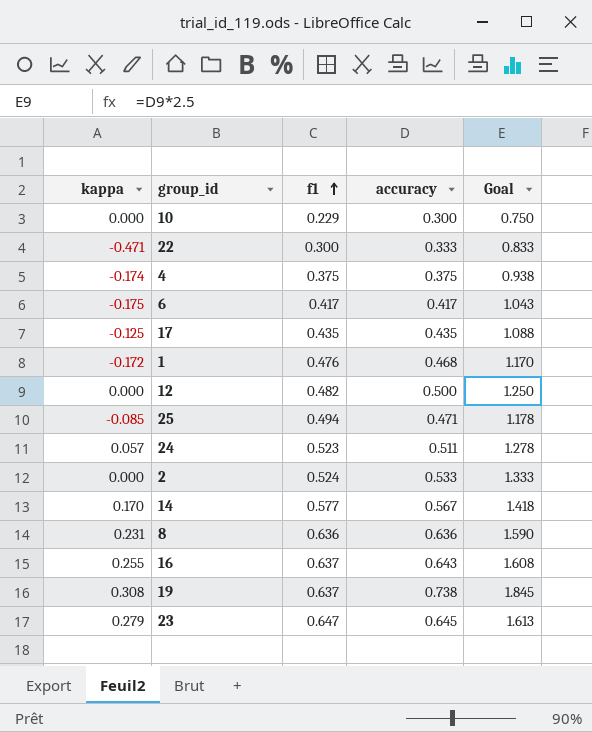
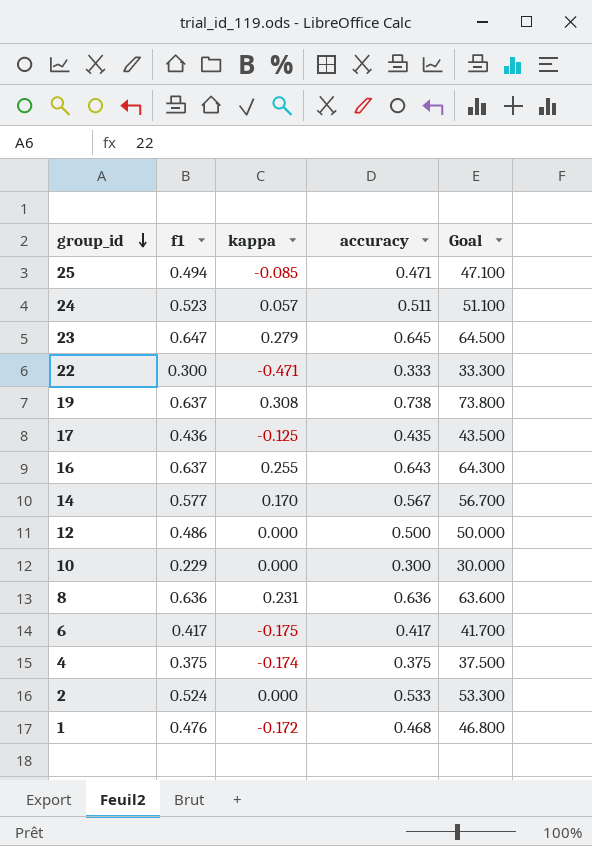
row order: f1 ascending -> group_id descending
column kappa | position: 1 -> 3
column Goal | formula: [accuracy] * 2.5 -> [accuracy] * 100
17 | f1: 0.435 -> 0.436
12 | f1: 0.482 -> 0.486

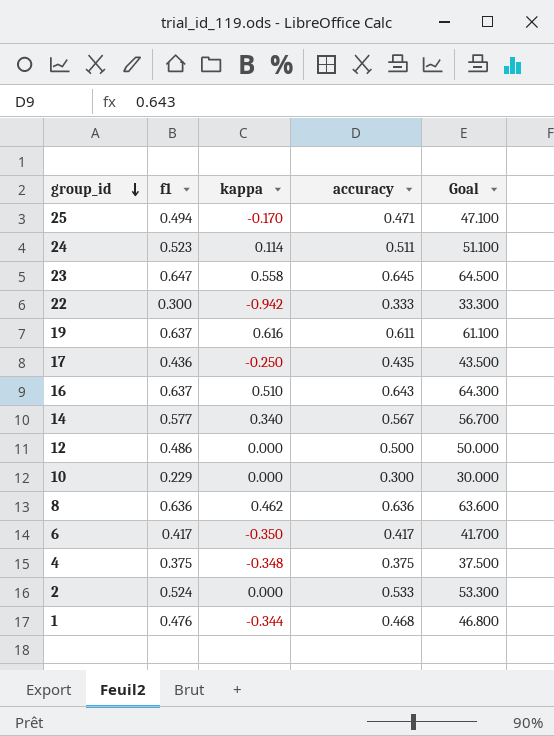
25 | kappa: -0.085 -> -0.170
24 | kappa: 0.057 -> 0.114
23 | kappa: 0.279 -> 0.558
22 | kappa: -0.471 -> -0.942
19 | kappa: 0.308 -> 0.616
19 | accuracy: 0.738 -> 0.611
19 | Goal: 73.800 -> 61.100
17 | kappa: -0.125 -> -0.250
16 | kappa: 0.255 -> 0.510
14 | kappa: 0.170 -> 0.340
8 | kappa: 0.231 -> 0.462
6 | kappa: -0.175 -> -0.350
4 | kappa: -0.174 -> -0.348
1 | kappa: -0.172 -> -0.344

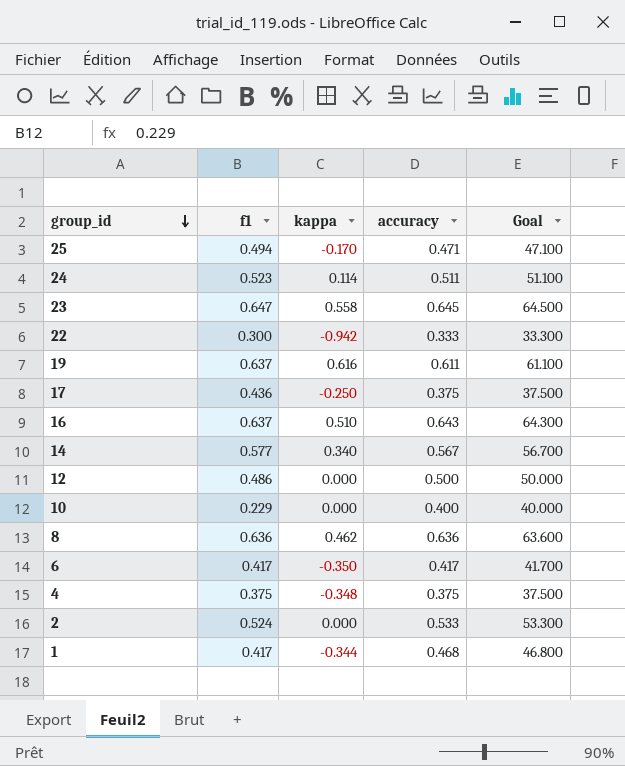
17 | accuracy: 0.435 -> 0.375
17 | Goal: 43.500 -> 37.500
10 | accuracy: 0.300 -> 0.400
10 | Goal: 30.000 -> 40.000
1 | f1: 0.476 -> 0.417

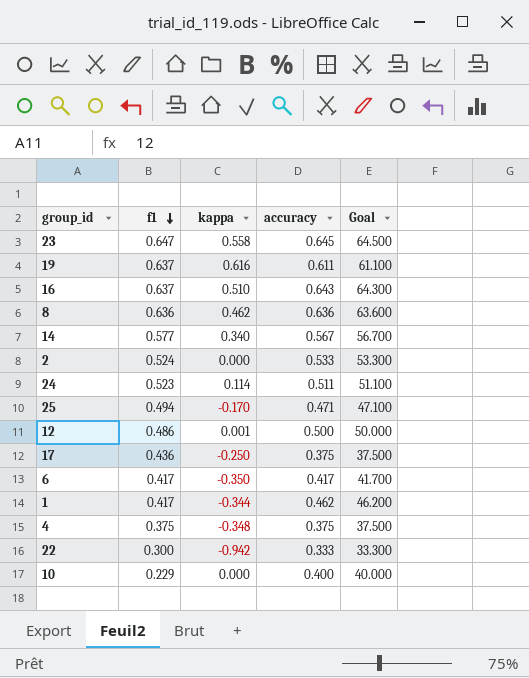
row order: group_id descending -> f1 descending
12 | kappa: 0.000 -> 0.001
1 | accuracy: 0.468 -> 0.462
1 | Goal: 46.800 -> 46.200

